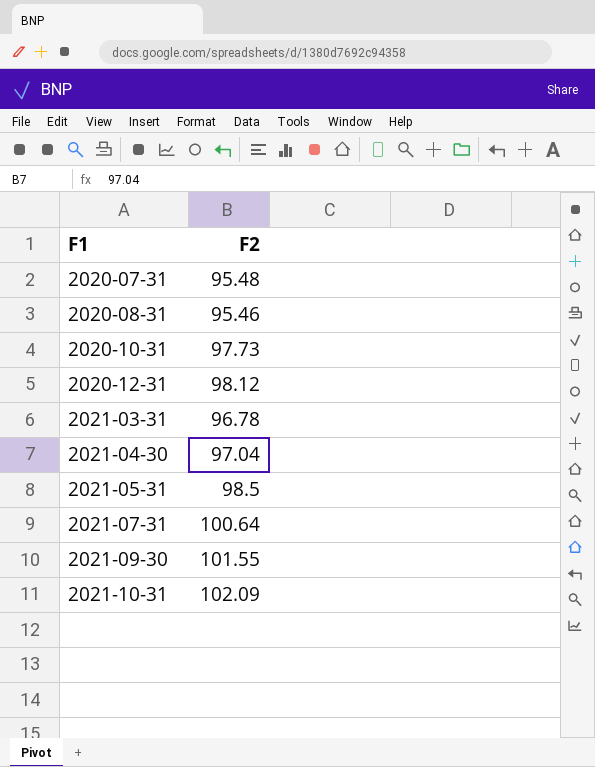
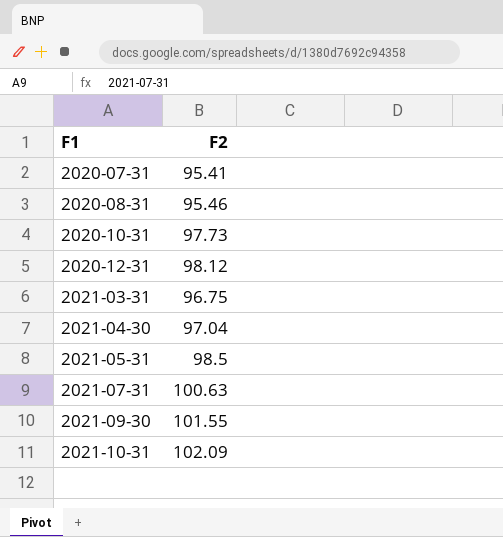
2020-07-31 | F2: 95.48 -> 95.41
2021-03-31 | F2: 96.78 -> 96.75
2021-07-31 | F2: 100.64 -> 100.63

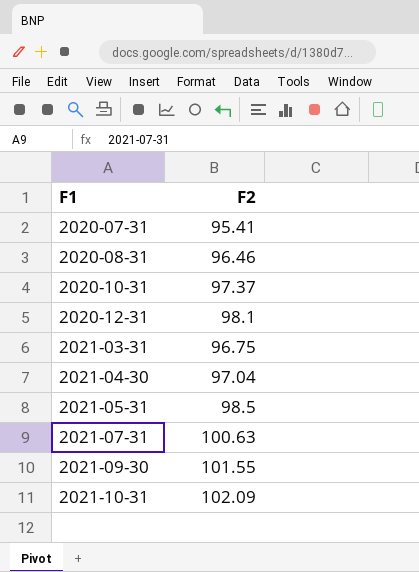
2020-08-31 | F2: 95.46 -> 96.46
2020-10-31 | F2: 97.73 -> 97.37
2020-12-31 | F2: 98.12 -> 98.1

